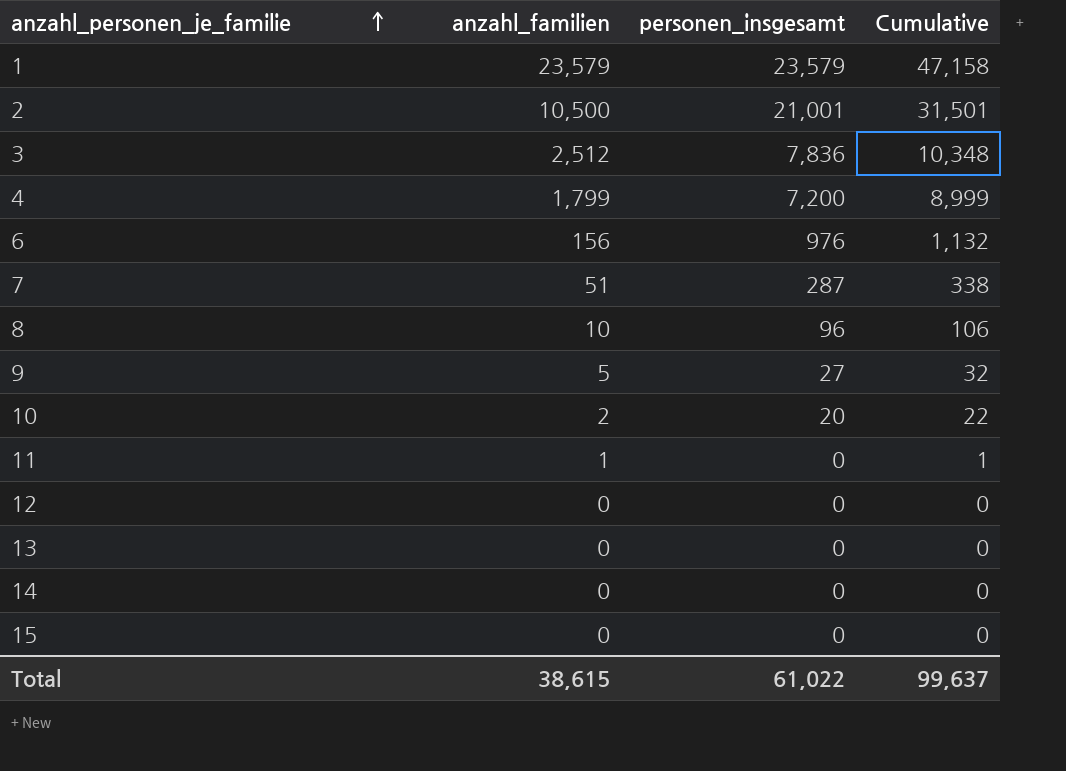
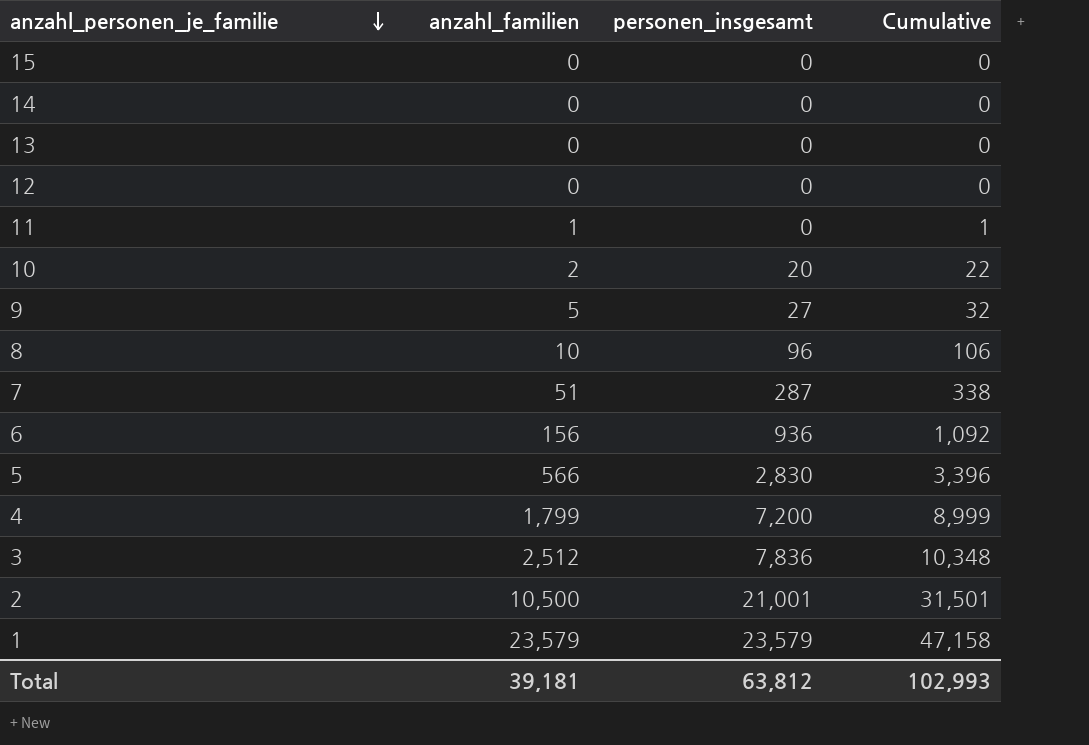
row order: anzahl_personen_je_familie ascending -> anzahl_personen_je_familie descending
6 | personen_insgesamt: 976 -> 936
6 | Cumulative: 1,132 -> 1,092
row 5: none -> 566 | 2,830 | 3,396
Total | anzahl_familien: 38,615 -> 39,181
Total | personen_insgesamt: 61,022 -> 63,812
Total | Cumulative: 99,637 -> 102,993

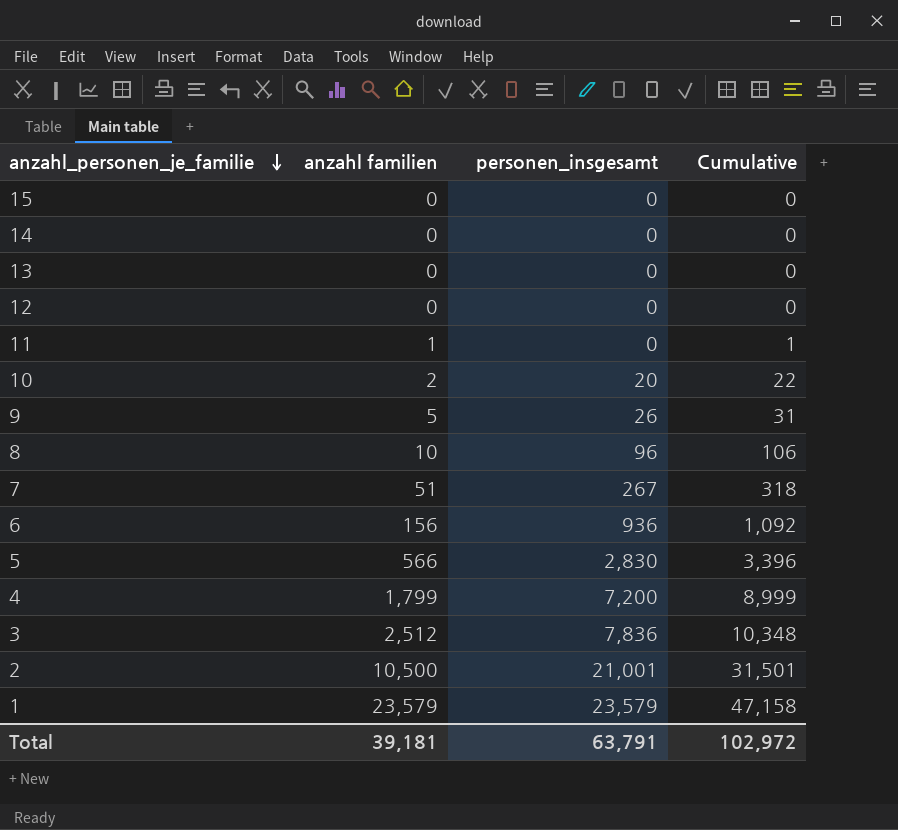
column name: anzahl_familien -> anzahl familien
9 | personen_insgesamt: 27 -> 26
9 | Cumulative: 32 -> 31
7 | personen_insgesamt: 287 -> 267
7 | Cumulative: 338 -> 318
Total | personen_insgesamt: 63,812 -> 63,791
Total | Cumulative: 102,993 -> 102,972

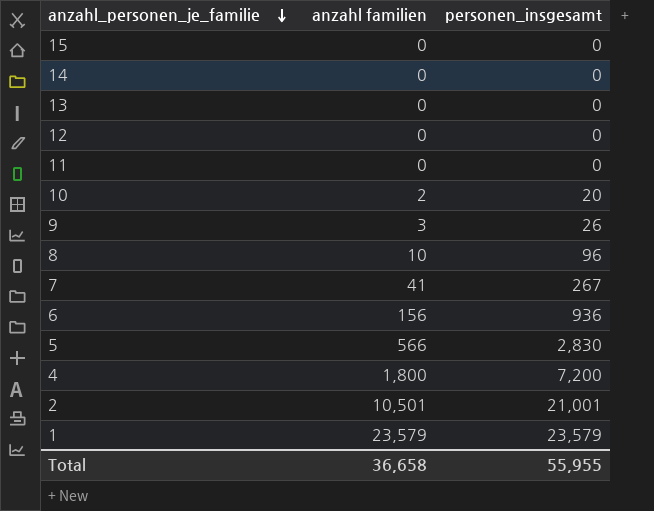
column Cumulative | formula: [anzahl familien] + [personen_insgesamt] -> none
row 3: 2,512 | 7,836 | 10,348 -> none
11 | anzahl familien: 1 -> 0
9 | anzahl familien: 5 -> 3
7 | anzahl familien: 51 -> 41
4 | anzahl familien: 1,799 -> 1,800
2 | anzahl familien: 10,500 -> 10,501
Total | anzahl familien: 39,181 -> 36,658
Total | personen_insgesamt: 63,791 -> 55,955

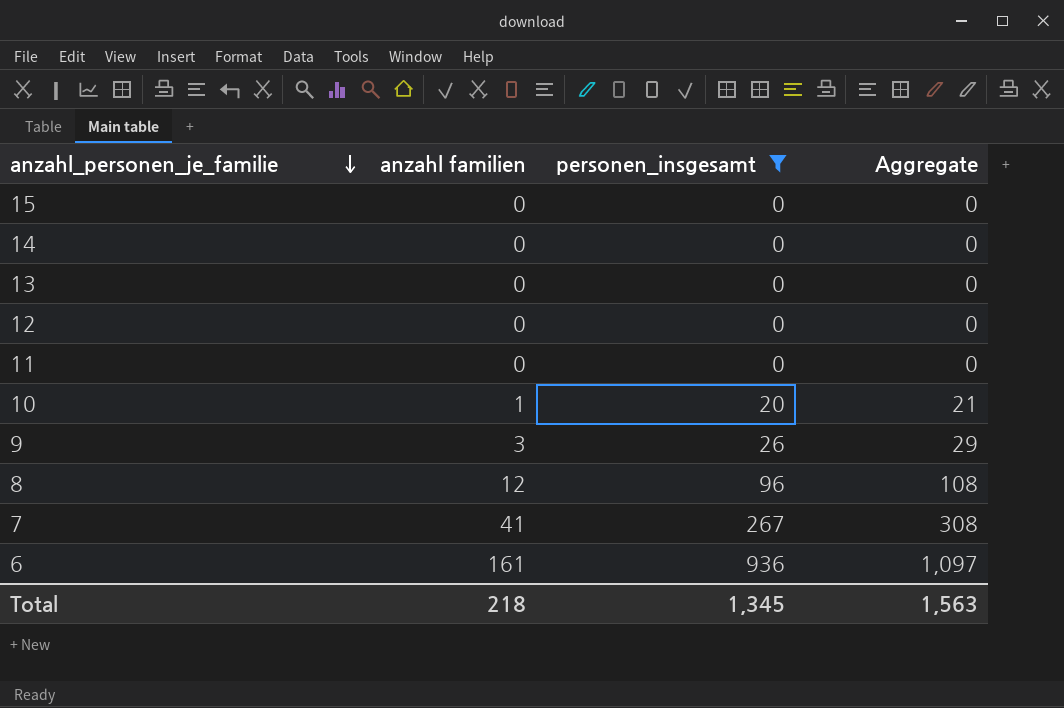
filter: none -> personen_insgesamt <= 936
column Aggregate | formula: none -> [anzahl familien] + [personen_insgesamt]
10 | anzahl familien: 2 -> 1
8 | anzahl familien: 10 -> 12
6 | anzahl familien: 156 -> 161
Total | anzahl familien: 36,658 -> 218
Total | personen_insgesamt: 55,955 -> 1,345

